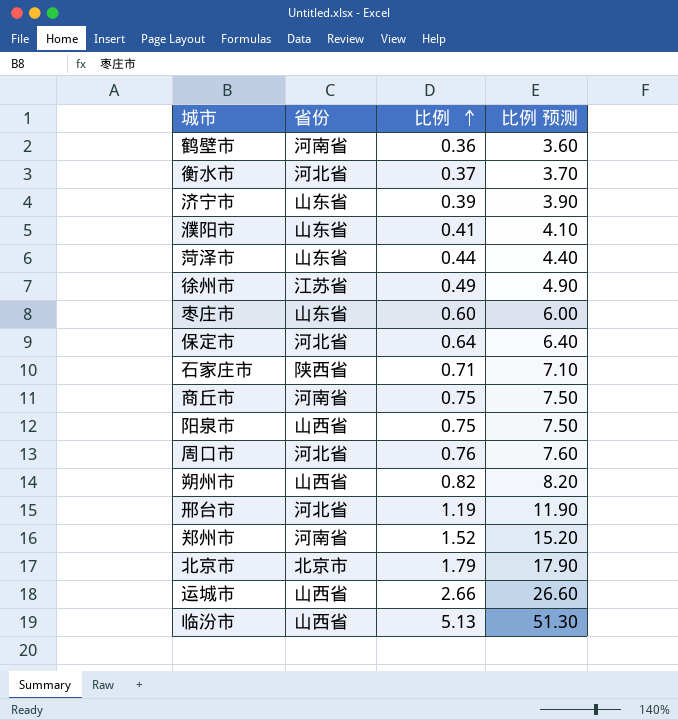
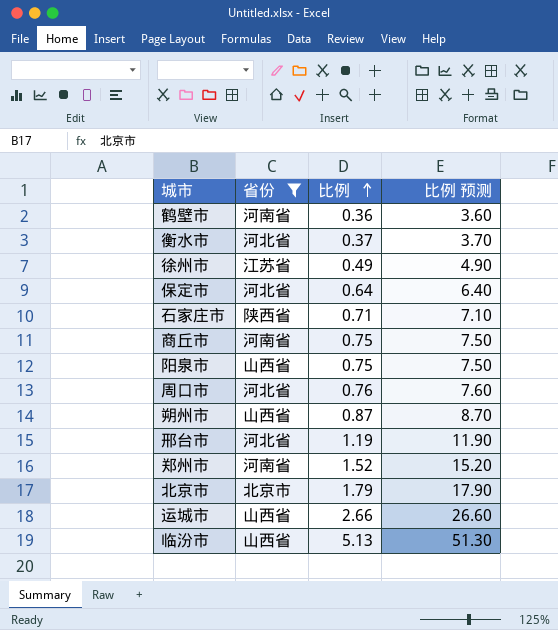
filter: none -> 省份 != 山东省
朔州市 | 比例: 0.82 -> 0.87
朔州市 | 比例 预测: 8.20 -> 8.70

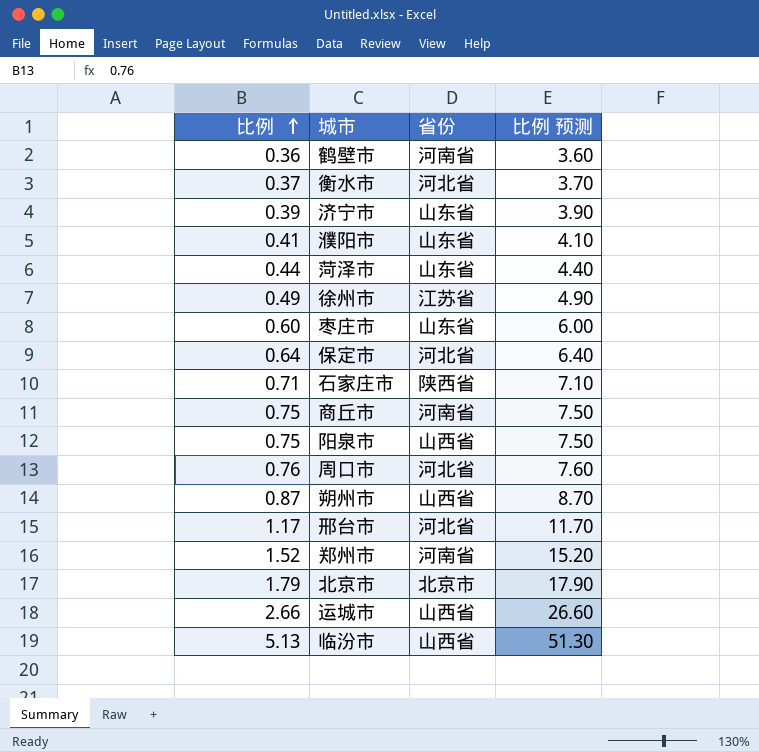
filter: 省份 != 山东省 -> none
column 比例 | position: 3 -> 1
邢台市 | 比例: 1.19 -> 1.17
邢台市 | 比例 预测: 11.90 -> 11.70

